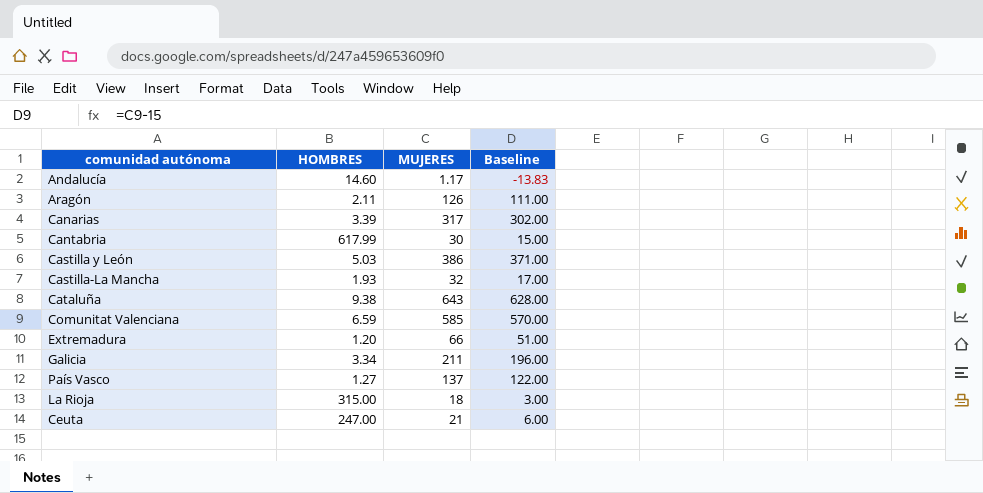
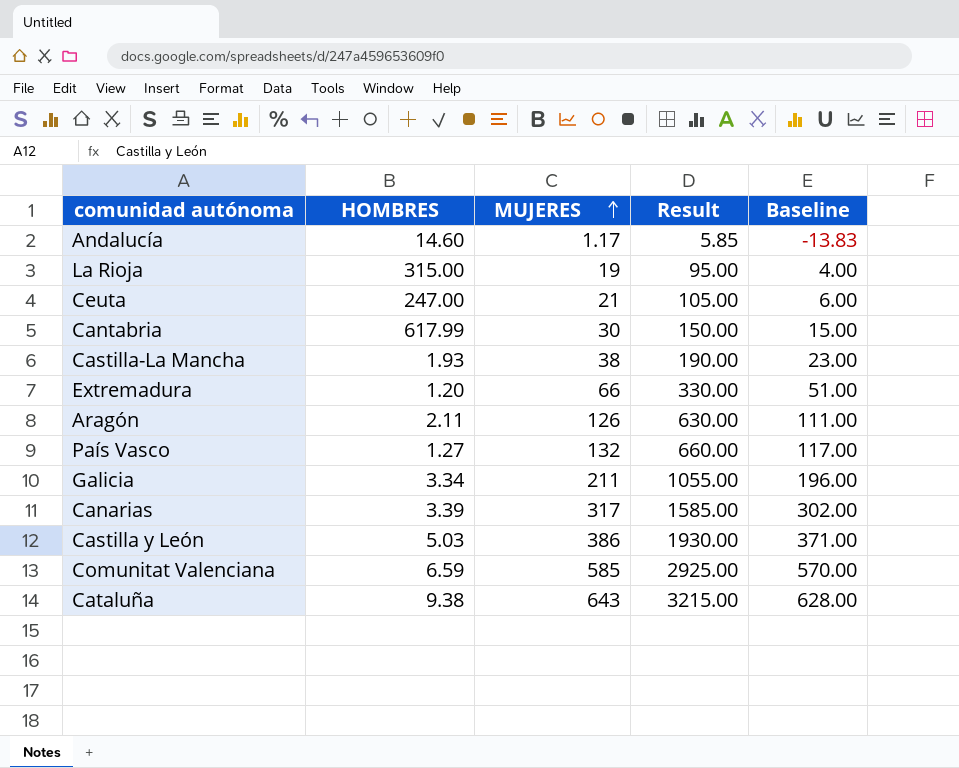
row order: none -> MUJERES ascending
column Result | formula: none -> [MUJERES] * 5
La Rioja | MUJERES: 18 -> 19
La Rioja | Baseline: 3.00 -> 4.00
Castilla-La Mancha | MUJERES: 32 -> 38
Castilla-La Mancha | Baseline: 17.00 -> 23.00
País Vasco | MUJERES: 137 -> 132
País Vasco | Baseline: 122.00 -> 117.00

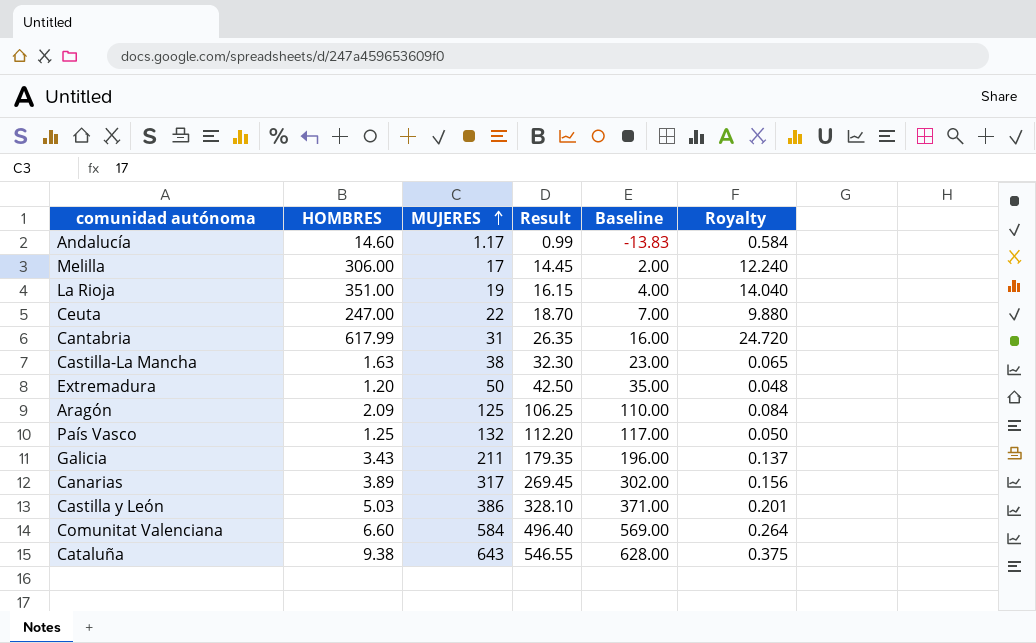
column Result | formula: [MUJERES] * 5 -> [MUJERES] * 0.85
column Royalty | formula: none -> [HOMBRES] * 0.04
row Melilla: none -> 306.00 | 17 | 14.45 | 2.00 | 12.240
La Rioja | HOMBRES: 315.00 -> 351.00
Ceuta | MUJERES: 21 -> 22
Ceuta | Baseline: 6.00 -> 7.00
Cantabria | MUJERES: 30 -> 31
Cantabria | Baseline: 15.00 -> 16.00
Castilla-La Mancha | HOMBRES: 1.93 -> 1.63
Extremadura | MUJERES: 66 -> 50
Extremadura | Baseline: 51.00 -> 35.00
Aragón | HOMBRES: 2.11 -> 2.09
Aragón | MUJERES: 126 -> 125
Aragón | Baseline: 111.00 -> 110.00
País Vasco | HOMBRES: 1.27 -> 1.25
Galicia | HOMBRES: 3.34 -> 3.43
Canarias | HOMBRES: 3.39 -> 3.89
Comunitat Valenciana | HOMBRES: 6.59 -> 6.60
Comunitat Valenciana | MUJERES: 585 -> 584
Comunitat Valenciana | Baseline: 570.00 -> 569.00

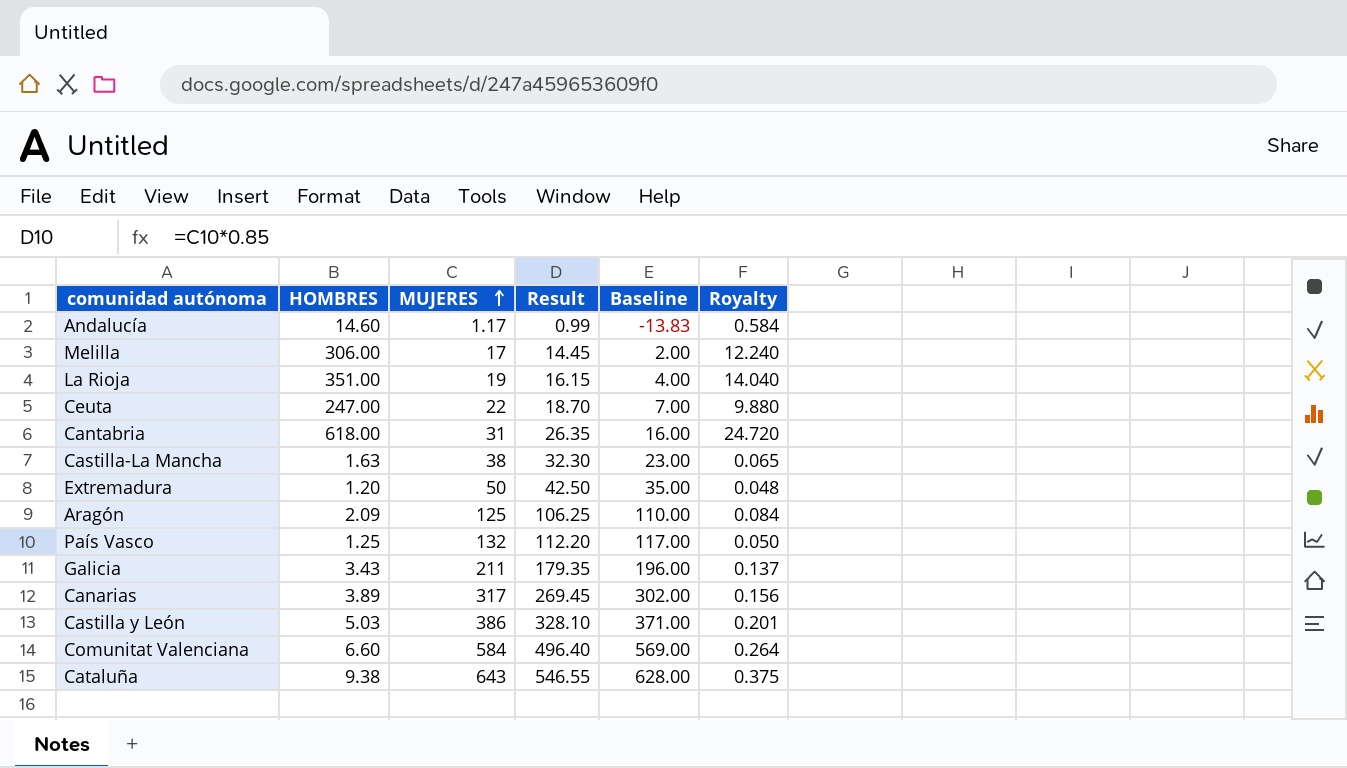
Cantabria | HOMBRES: 617.99 -> 618.00

